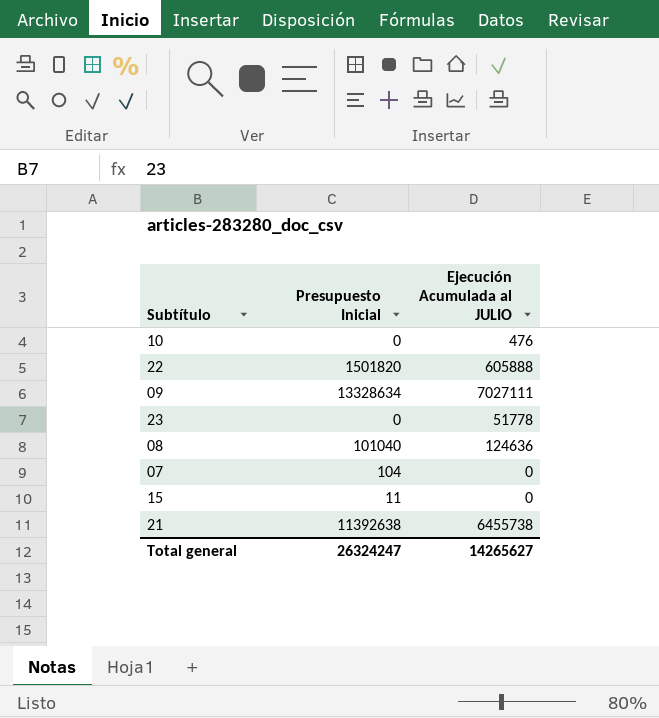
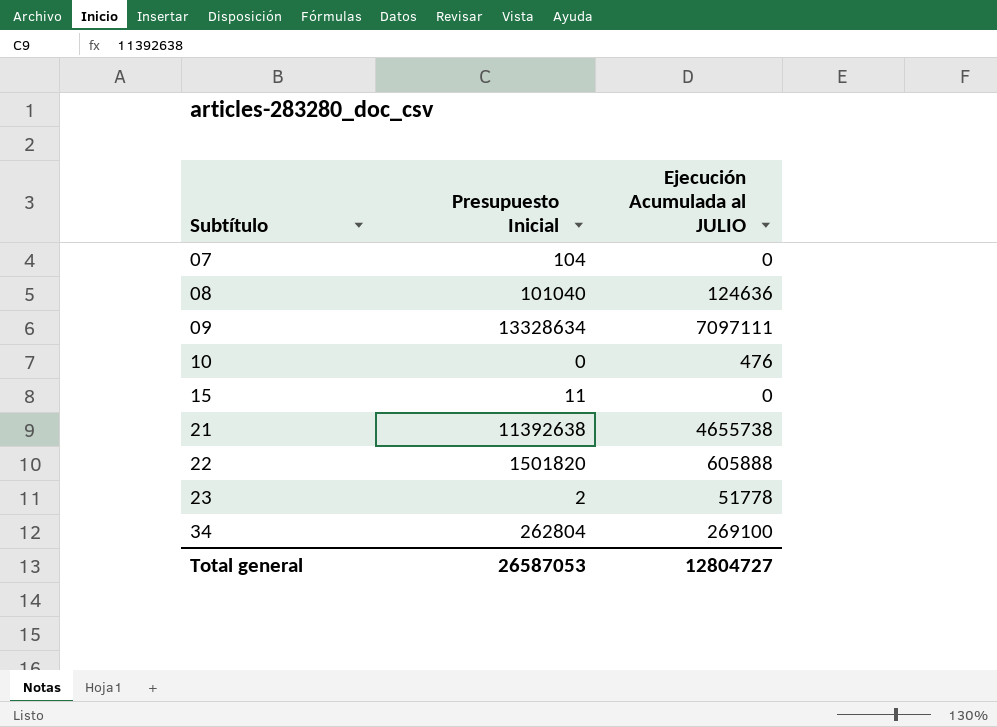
row order: none -> Subtítulo ascending
09 | Ejecución Acumulada al JULIO: 7027111 -> 7097111
21 | Ejecución Acumulada al JULIO: 6455738 -> 4655738
23 | Presupuesto Inicial: 0 -> 2
row 34: none -> 262804 | 269100
Total general | Presupuesto Inicial: 26324247 -> 26587053
Total general | Ejecución Acumulada al JULIO: 14265627 -> 12804727

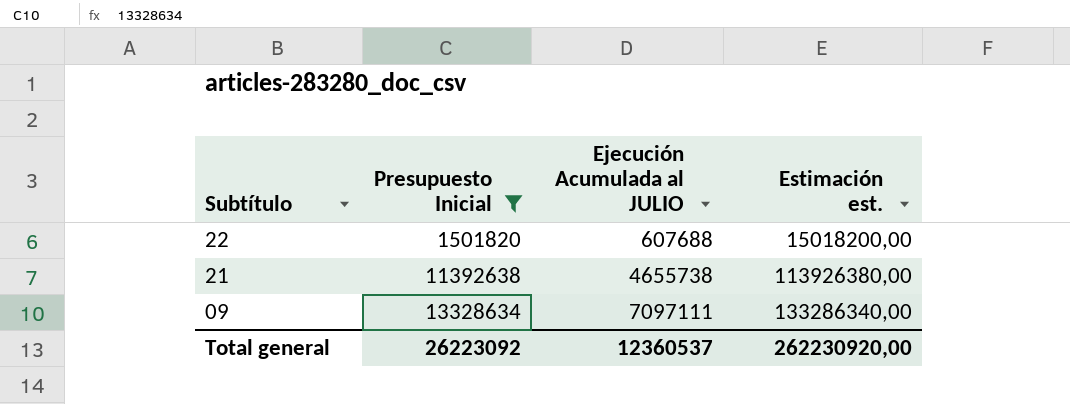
filter: none -> Presupuesto Inicial >= 1501820
row order: Subtítulo ascending -> Subtítulo descending
column Estimación est. | formula: none -> [Presupuesto Inicial] * 10
22 | Ejecución Acumulada al JULIO: 605888 -> 607688
Total general | Presupuesto Inicial: 26587053 -> 26223092
Total general | Ejecución Acumulada al JULIO: 12804727 -> 12360537

